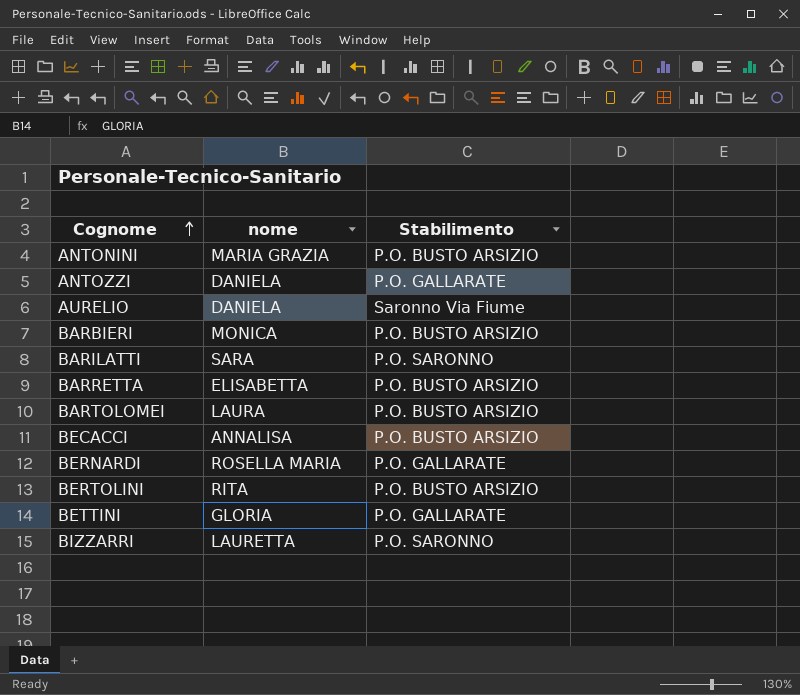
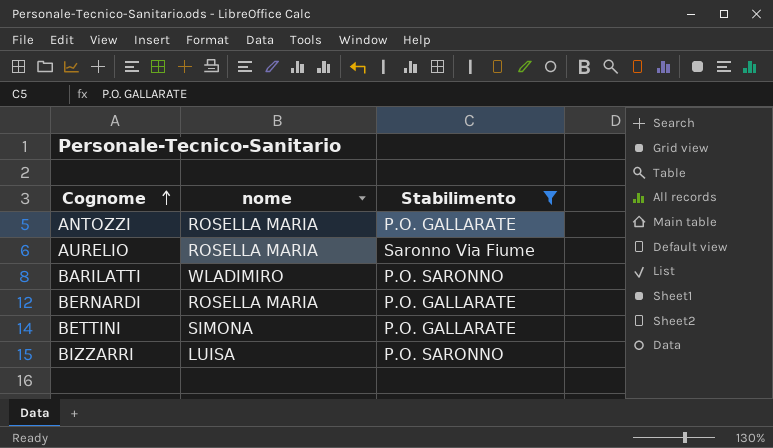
filter: none -> Stabilimento != P.O. BUSTO ARSIZIO
ANTOZZI | nome: DANIELA -> ROSELLA MARIA
AURELIO | nome: DANIELA -> ROSELLA MARIA
BARILATTI | nome: SARA -> WLADIMIRO
BETTINI | nome: GLORIA -> SIMONA
BIZZARRI | nome: LAURETTA -> LUISA

